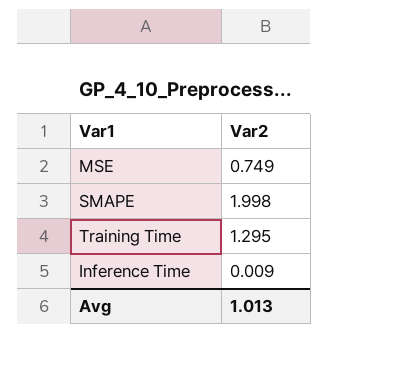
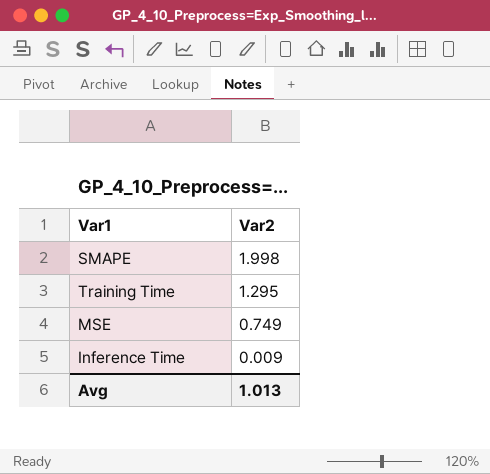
row order: none -> Var2 descending

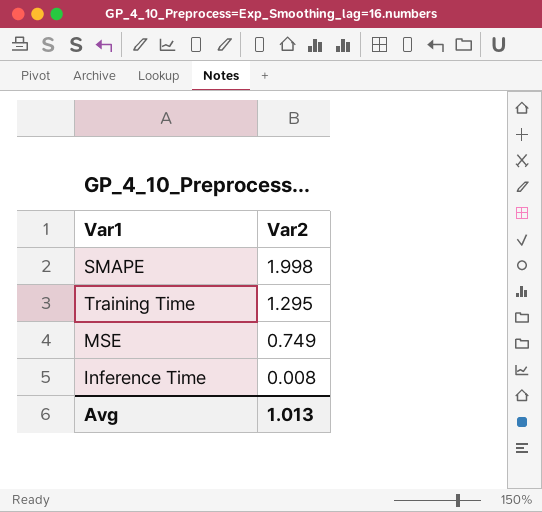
Inference Time | Var2: 0.009 -> 0.008

